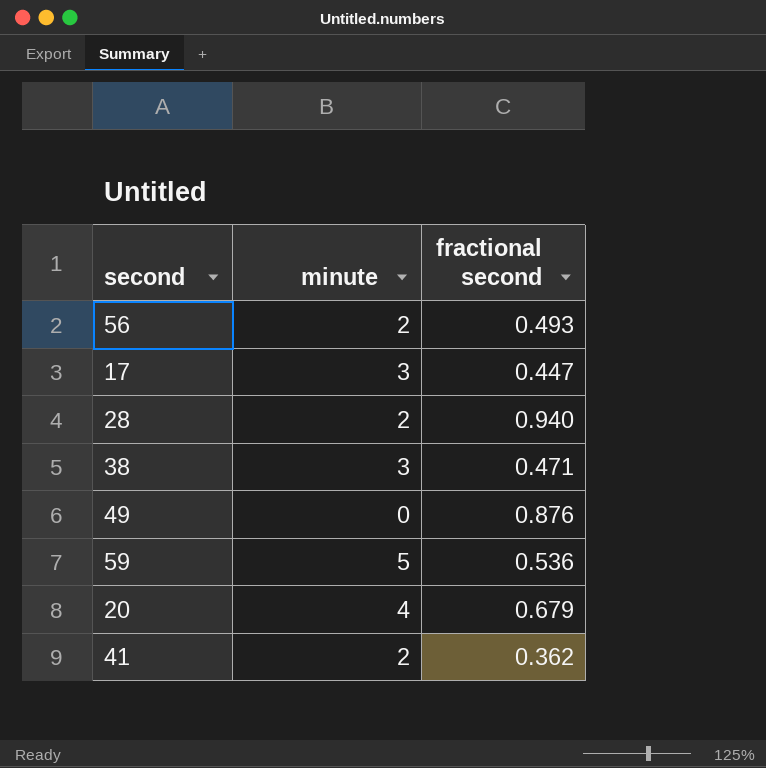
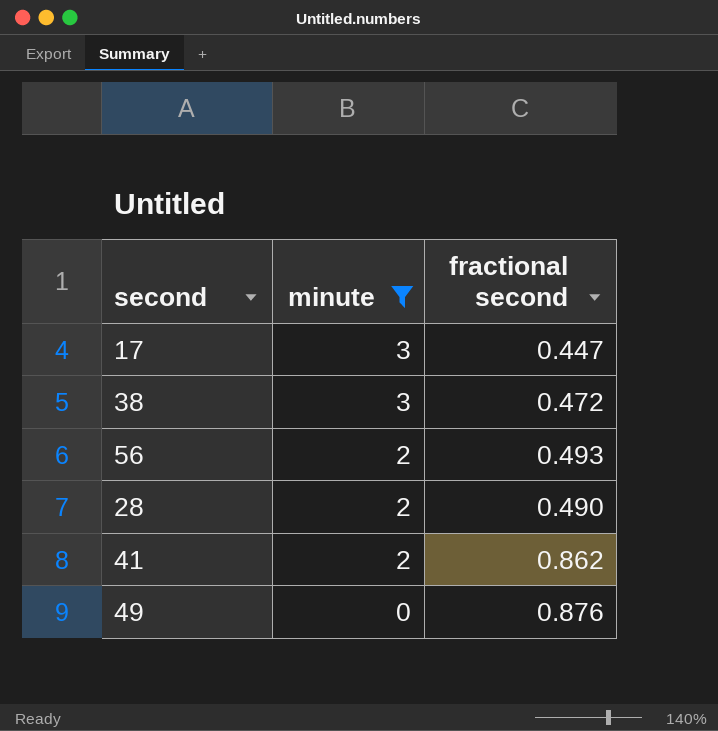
filter: none -> minute <= 3
row order: none -> minute descending
38 | fractional second: 0.471 -> 0.472
28 | fractional second: 0.940 -> 0.490
41 | fractional second: 0.362 -> 0.862

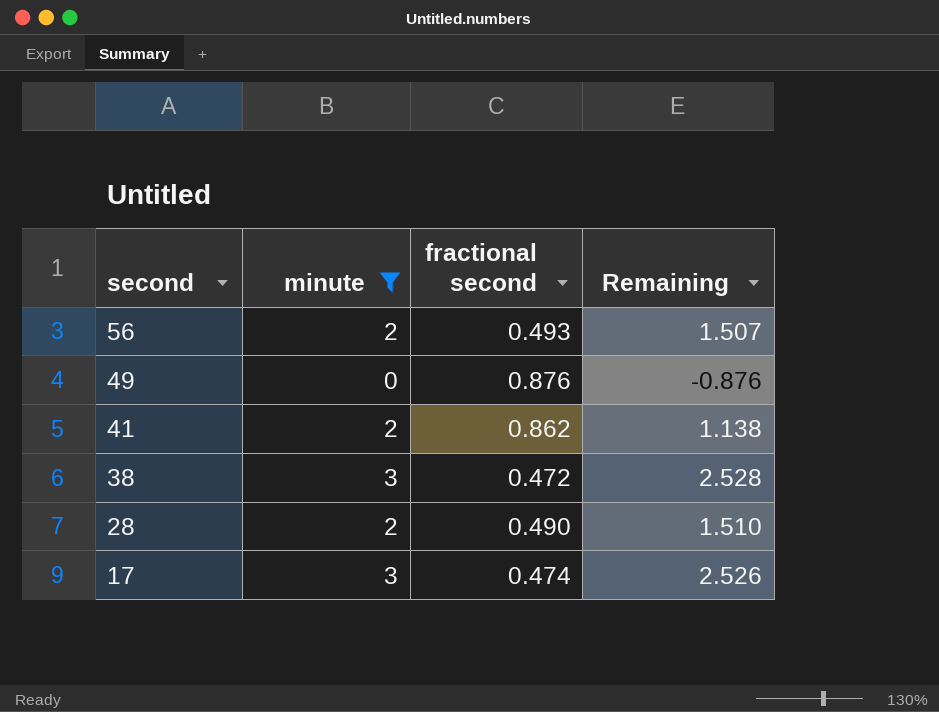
row order: minute descending -> second descending
column Remaining | formula: none -> [minute] - [fractional second]
17 | fractional second: 0.447 -> 0.474

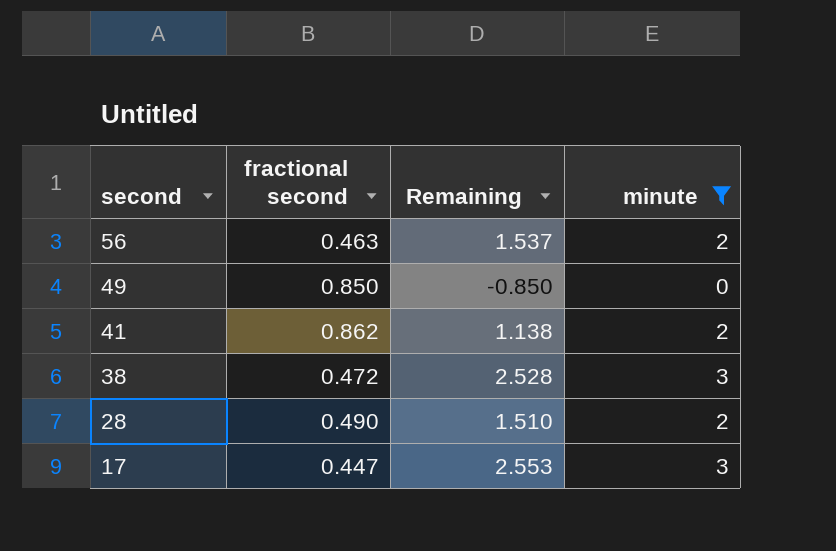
column minute | position: 2 -> 4
56 | fractional second: 0.493 -> 0.463
56 | Remaining: 1.507 -> 1.537
49 | fractional second: 0.876 -> 0.850
49 | Remaining: -0.876 -> -0.850
17 | fractional second: 0.474 -> 0.447
17 | Remaining: 2.526 -> 2.553

